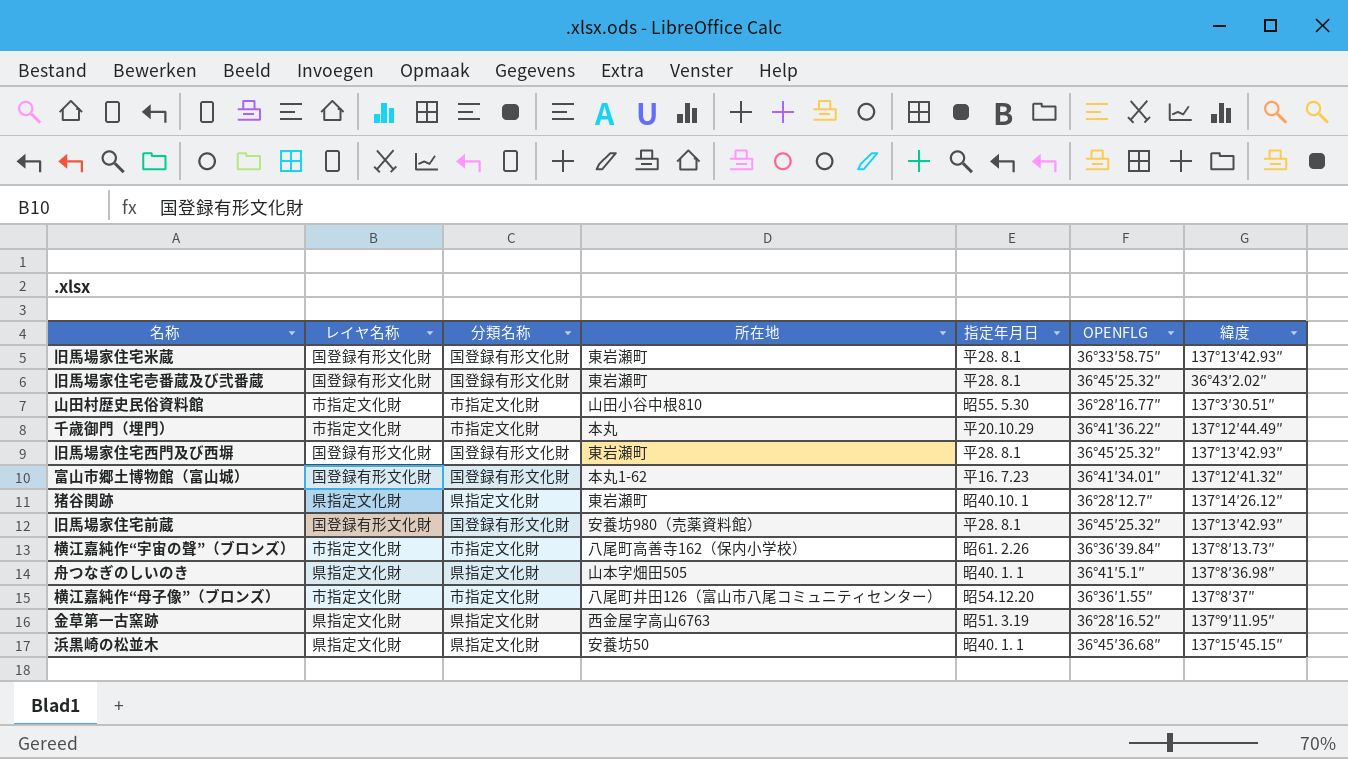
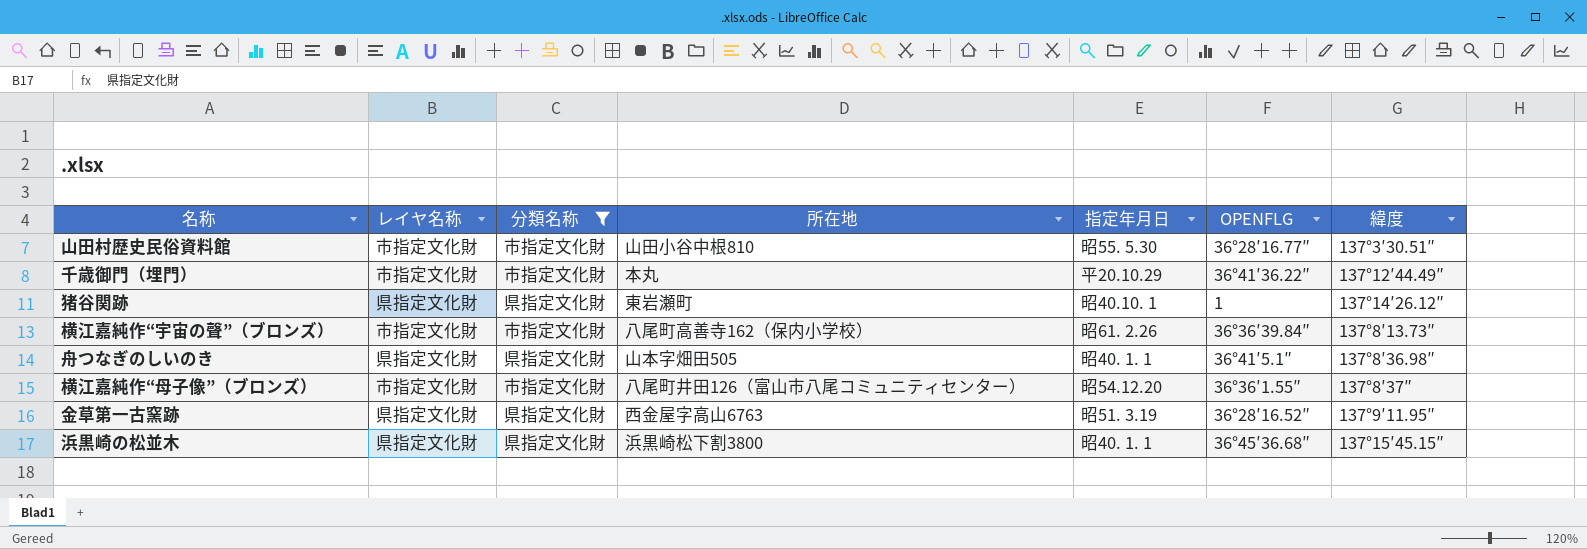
filter: none -> 分類名称 != 国登録有形文化財
猪谷関跡 | OPENFLG: 36°28′12.7″ -> 1
浜黒崎の松並木 | 所在地: 安養坊50 -> 浜黒崎松下割3800

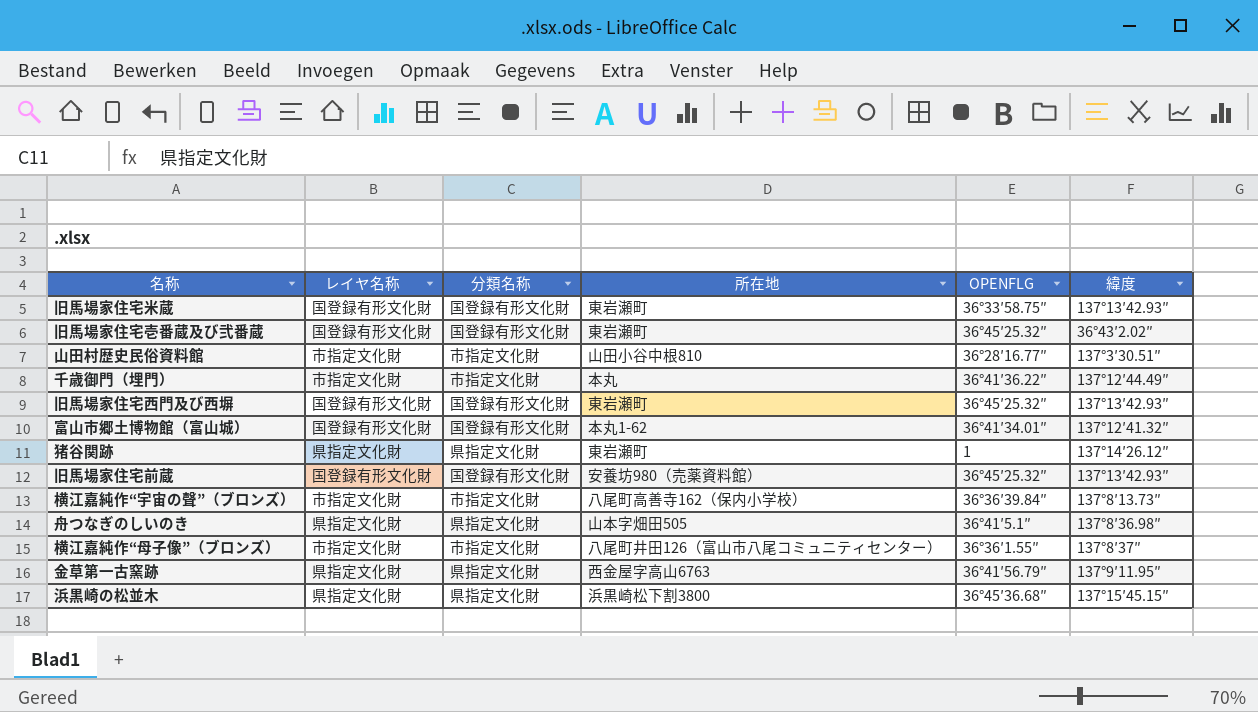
filter: 分類名称 != 国登録有形文化財 -> none
column 指定年月日 | position: 5 -> none
金草第一古窯跡 | OPENFLG: 36°28′16.52″ -> 36°41′56.79″

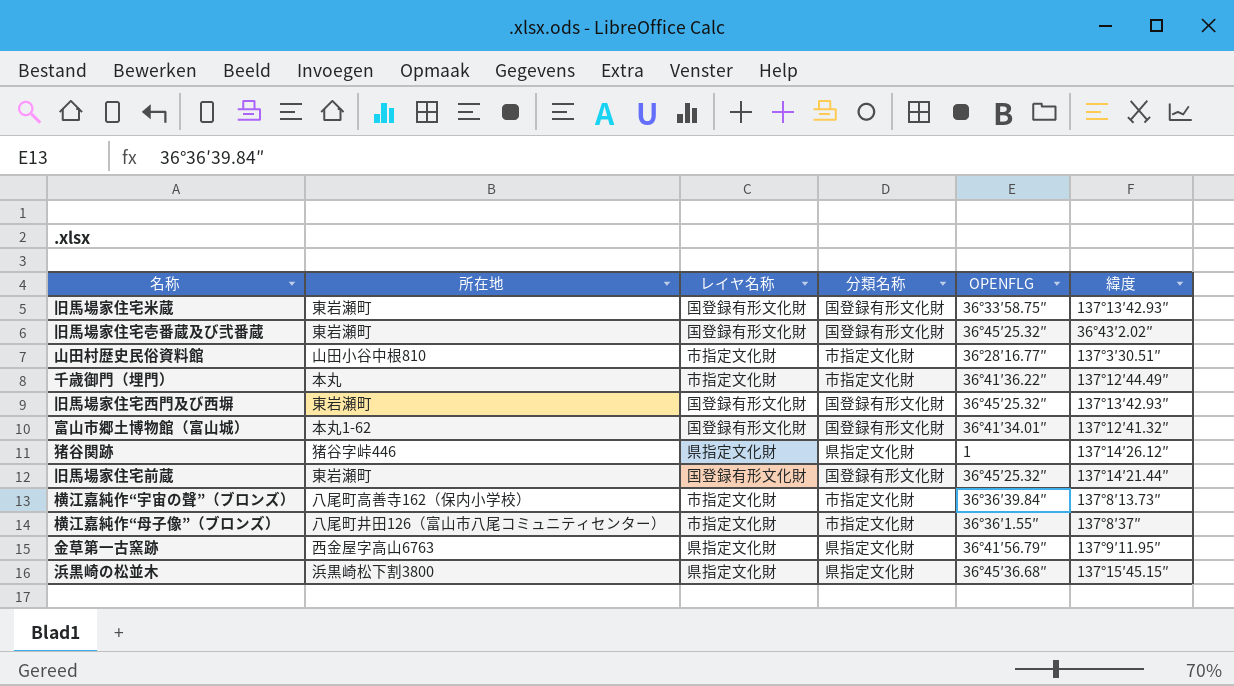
column 所在地 | position: 4 -> 2
row 舟つなぎのしいのき: 県指定文化財 | 県指定文化財 | 山本字畑田505 | 36°41′5.1″ | 137°8′36.98″ -> none
猪谷関跡 | 所在地: 東岩瀬町 -> 猪谷字峠446
旧馬場家住宅前蔵 | 所在地: 安養坊980（売薬資料館） -> 東岩瀬町
旧馬場家住宅前蔵 | 緯度: 137°13′42.93″ -> 137°14′21.44″

